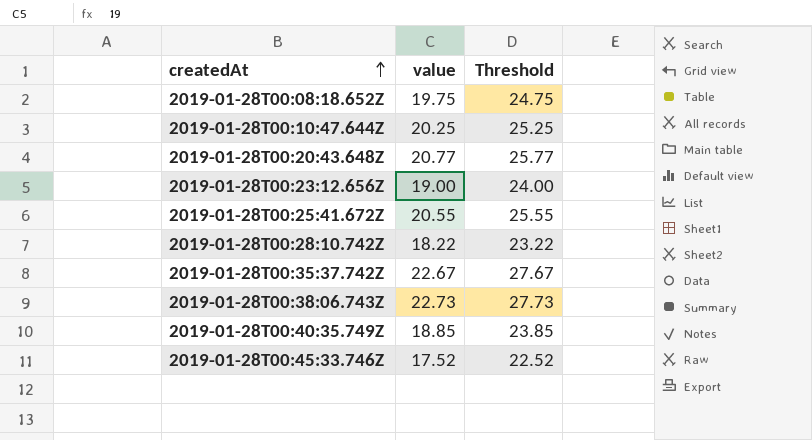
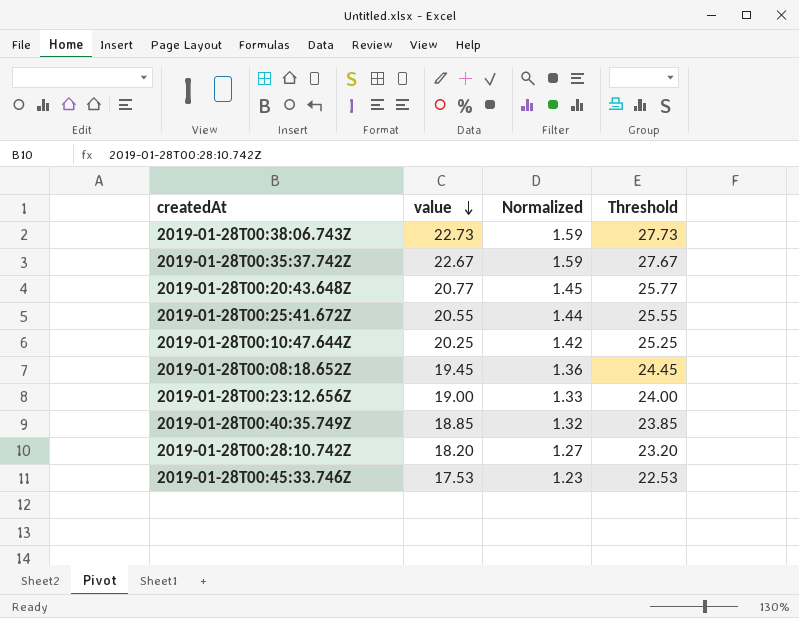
row order: createdAt ascending -> value descending
column Normalized | formula: none -> [value] * 0.07
2019-01-28T00:08:18.652Z | value: 19.75 -> 19.45
2019-01-28T00:08:18.652Z | Threshold: 24.75 -> 24.45
2019-01-28T00:28:10.742Z | value: 18.22 -> 18.20
2019-01-28T00:28:10.742Z | Threshold: 23.22 -> 23.20
2019-01-28T00:45:33.746Z | value: 17.52 -> 17.53
2019-01-28T00:45:33.746Z | Threshold: 22.52 -> 22.53

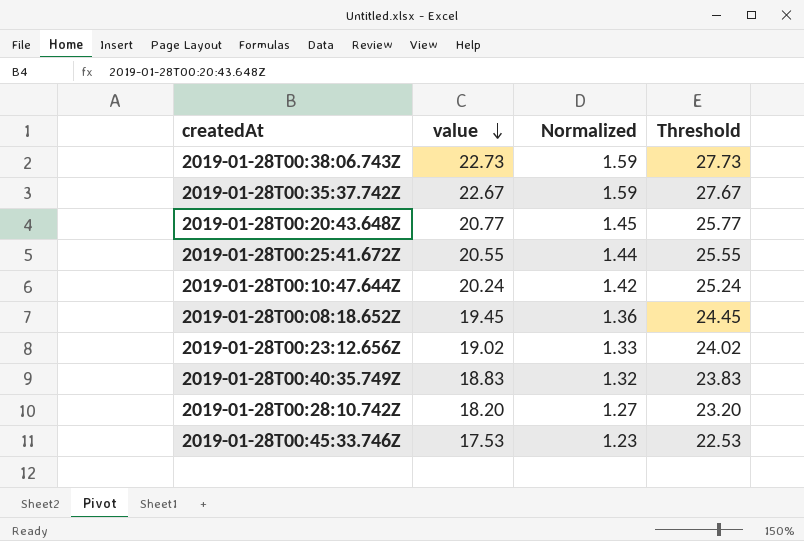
2019-01-28T00:10:47.644Z | value: 20.25 -> 20.24
2019-01-28T00:10:47.644Z | Threshold: 25.25 -> 25.24
2019-01-28T00:23:12.656Z | value: 19.00 -> 19.02
2019-01-28T00:23:12.656Z | Threshold: 24.00 -> 24.02
2019-01-28T00:40:35.749Z | value: 18.85 -> 18.83
2019-01-28T00:40:35.749Z | Threshold: 23.85 -> 23.83

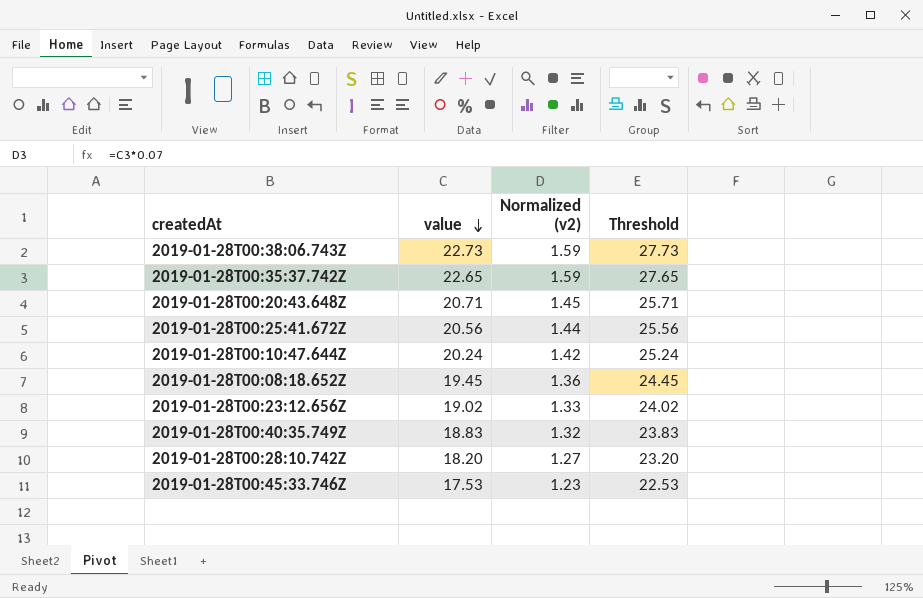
column name: Normalized -> Normalized (v2)
2019-01-28T00:35:37.742Z | value: 22.67 -> 22.65
2019-01-28T00:35:37.742Z | Threshold: 27.67 -> 27.65
2019-01-28T00:20:43.648Z | value: 20.77 -> 20.71
2019-01-28T00:20:43.648Z | Threshold: 25.77 -> 25.71
2019-01-28T00:25:41.672Z | value: 20.55 -> 20.56
2019-01-28T00:25:41.672Z | Threshold: 25.55 -> 25.56

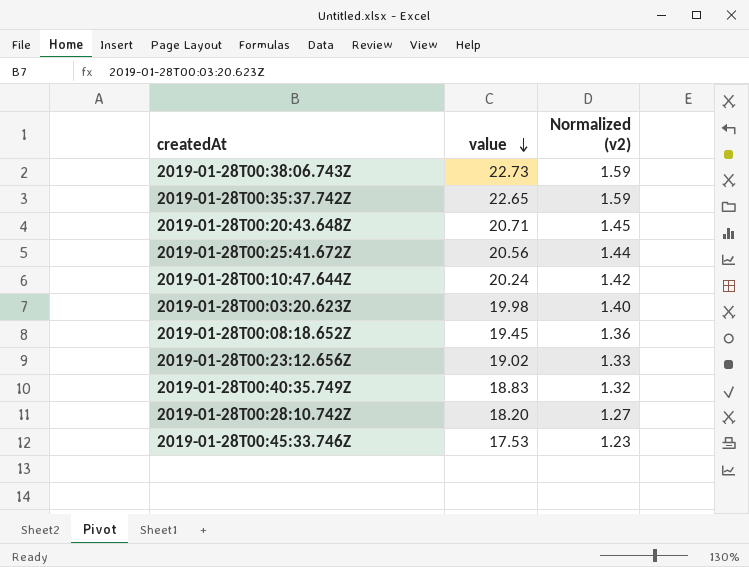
column Threshold | formula: [value] + 5 -> none
row 2019-01-28T00:03:20.623Z: none -> 19.98 | 1.40

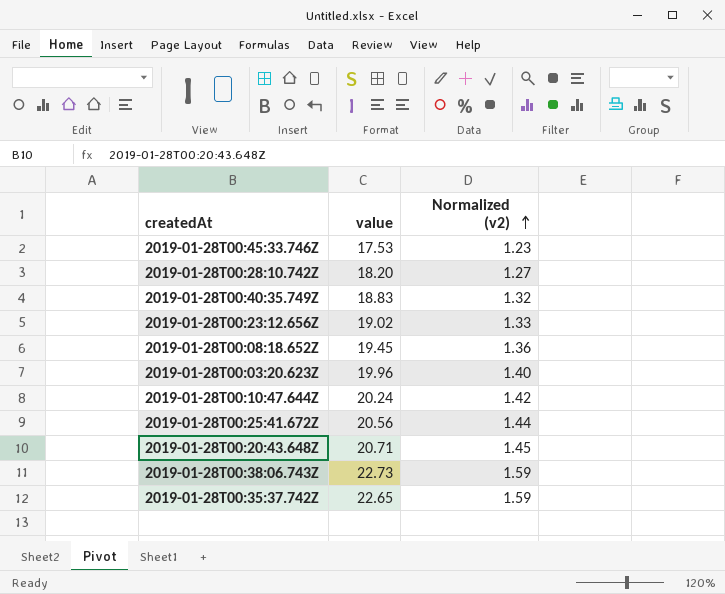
row order: value descending -> Normalized (v2) ascending
2019-01-28T00:03:20.623Z | value: 19.98 -> 19.96

